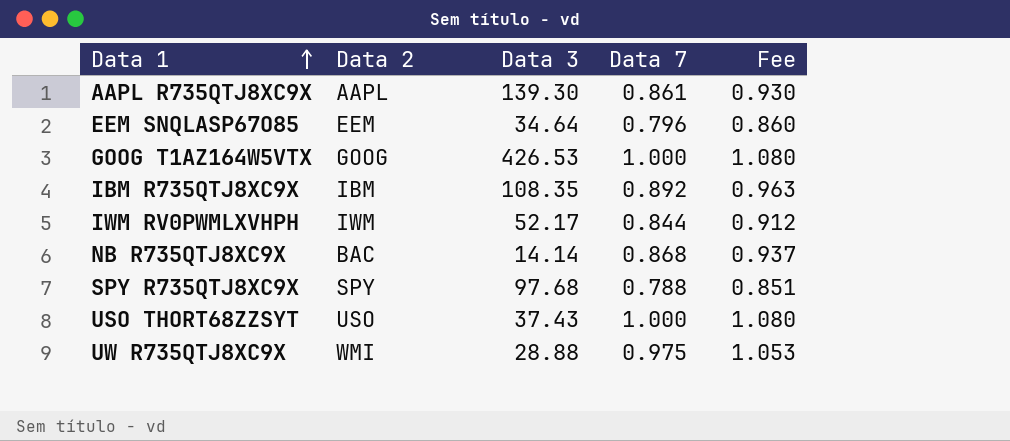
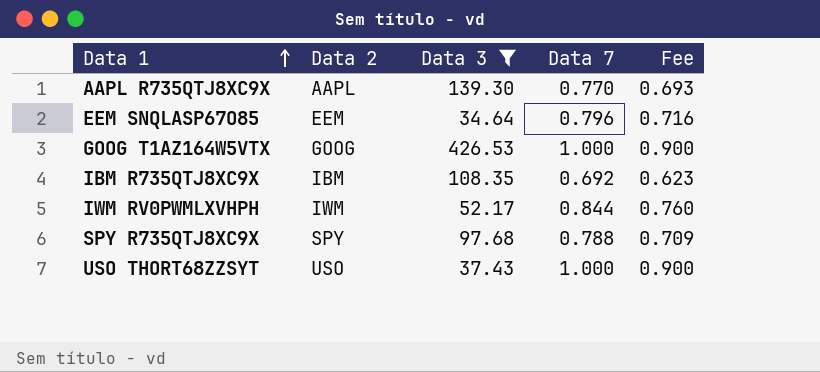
filter: none -> Data 3 >= 34.64
column Fee | formula: [Data 7] * 1.08 -> [Data 7] * 0.9
AAPL R735QTJ8XC9X | Data 7: 0.861 -> 0.770
IBM R735QTJ8XC9X | Data 7: 0.892 -> 0.692

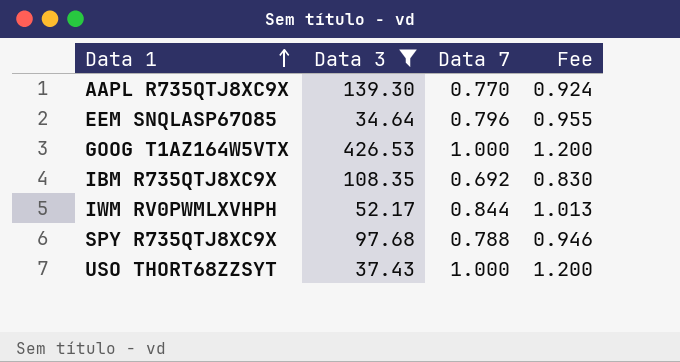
column Data 2 | position: 2 -> none
column Fee | formula: [Data 7] * 0.9 -> [Data 7] * 1.2

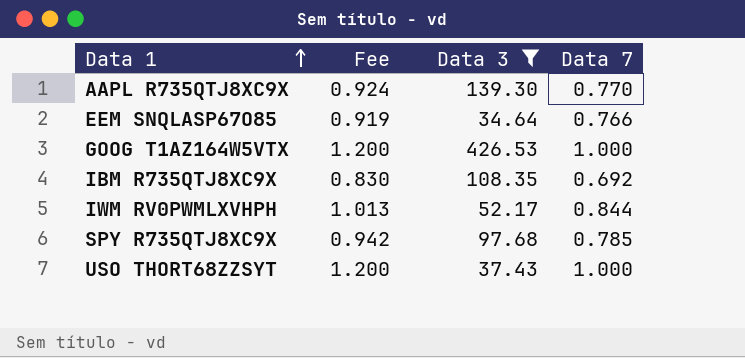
column Fee | position: 4 -> 2
EEM SNQLASP67O85 | Fee: 0.955 -> 0.919
EEM SNQLASP67O85 | Data 7: 0.796 -> 0.766
SPY R735QTJ8XC9X | Fee: 0.946 -> 0.942
SPY R735QTJ8XC9X | Data 7: 0.788 -> 0.785

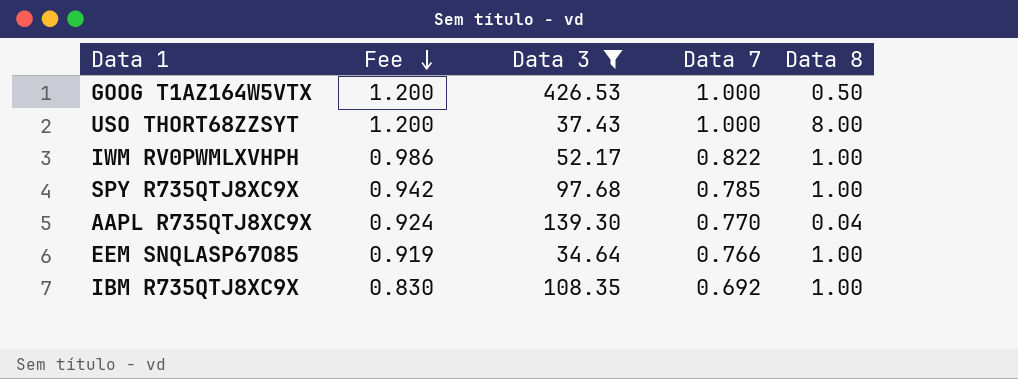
row order: Data 1 ascending -> Fee descending
column Data 8 | position: none -> 5
IWM RV0PWMLXVHPH | Fee: 1.013 -> 0.986
IWM RV0PWMLXVHPH | Data 7: 0.844 -> 0.822

